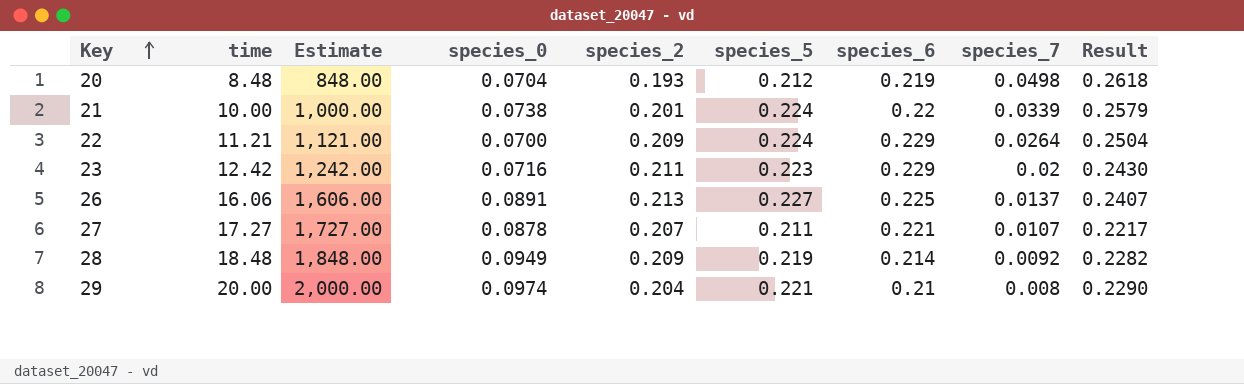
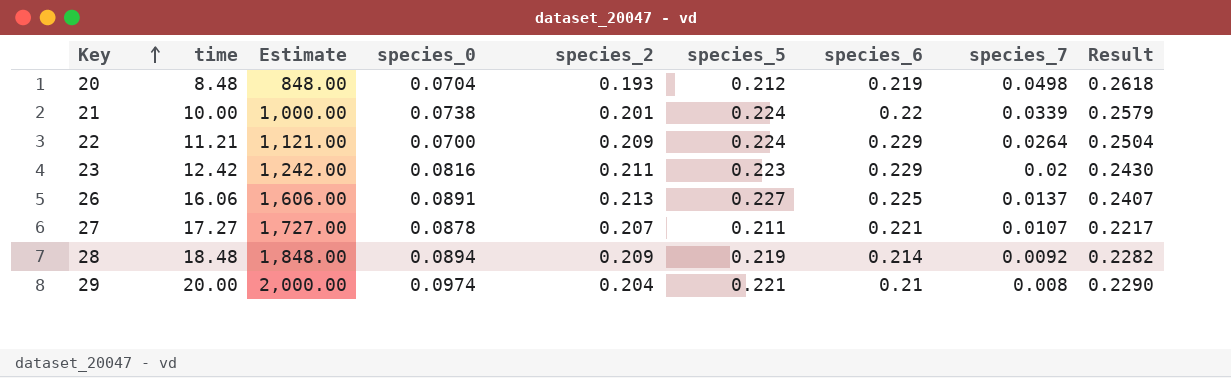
23 | species_0: 0.0716 -> 0.0816
28 | species_0: 0.0949 -> 0.0894

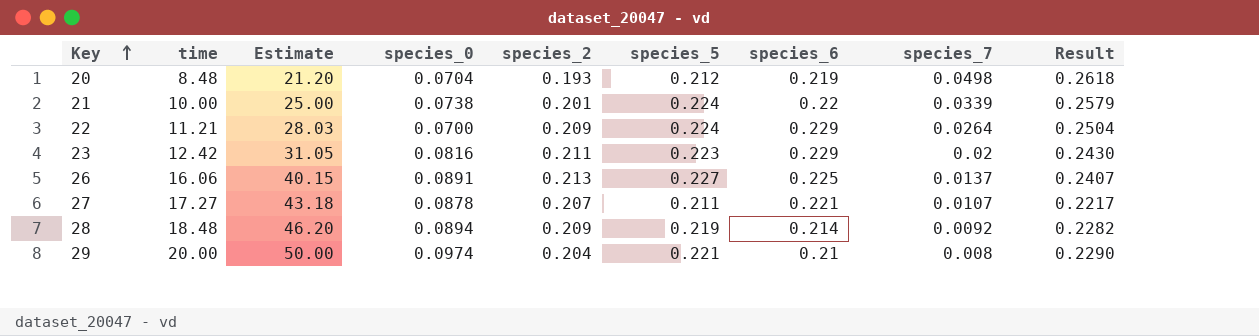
column Estimate | formula: [time] * 100 -> [time] * 2.5

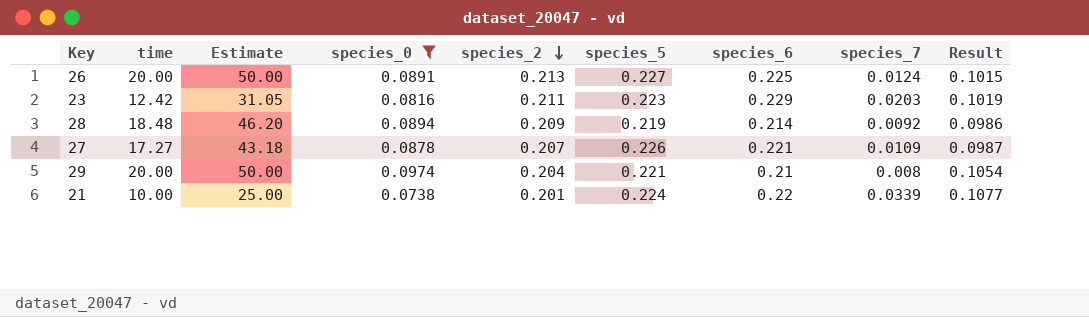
filter: none -> species_0 >= 0.0738
row order: Key ascending -> species_2 descending
column Result | formula: [species_5] + [species_7] -> [species_0] + [species_7]
26 | time: 16.06 -> 20.00
26 | Estimate: 40.15 -> 50.00
26 | species_7: 0.0137 -> 0.0124
23 | species_7: 0.02 -> 0.0203
27 | species_5: 0.211 -> 0.226
27 | species_7: 0.0107 -> 0.0109

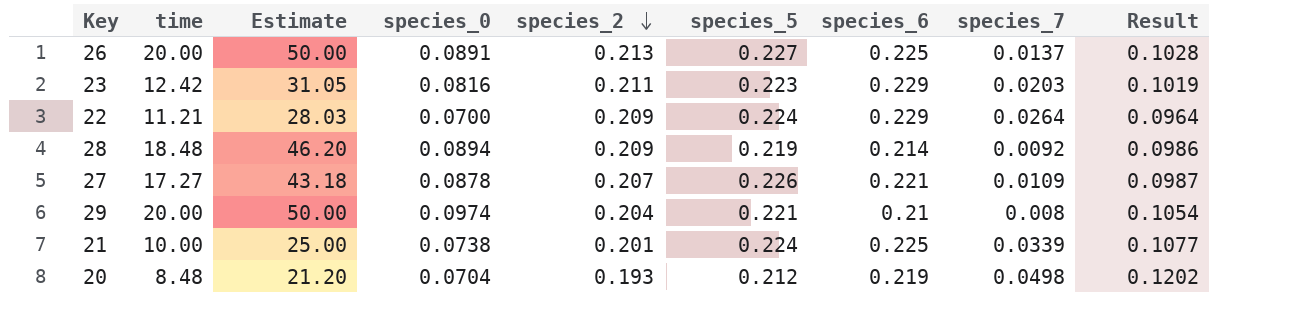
filter: species_0 >= 0.0738 -> none
26 | species_7: 0.0124 -> 0.0137
26 | Result: 0.1015 -> 0.1028
21 | species_6: 0.22 -> 0.225

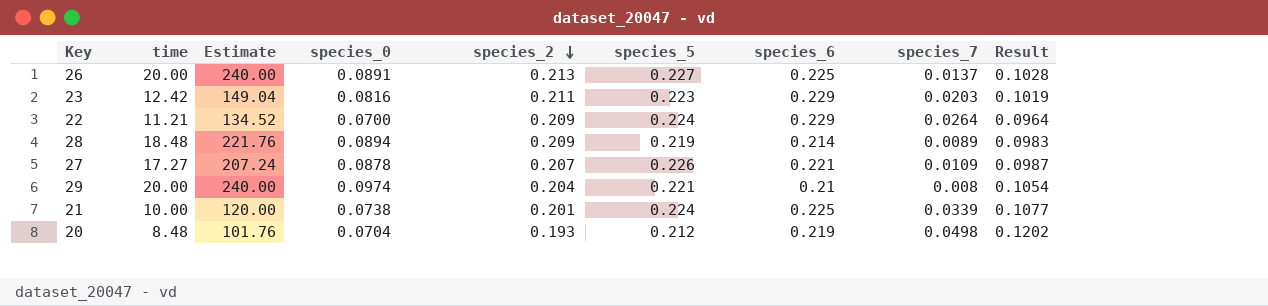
column Estimate | formula: [time] * 2.5 -> [time] * 12
28 | species_7: 0.0092 -> 0.0089
28 | Result: 0.0986 -> 0.0983

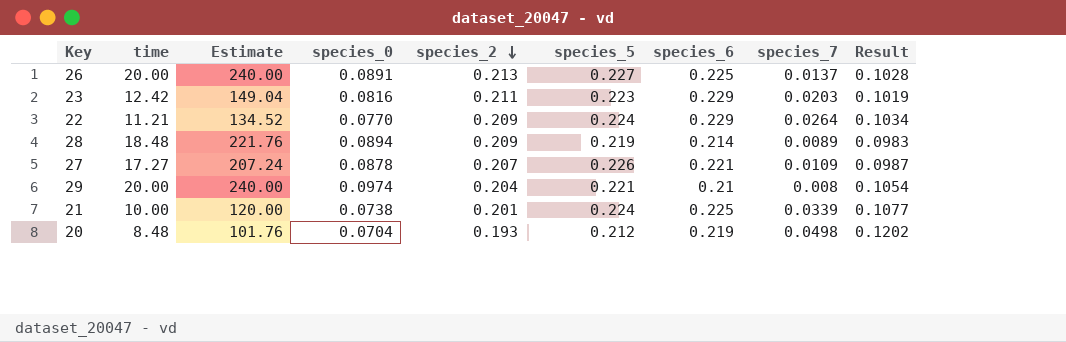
22 | species_0: 0.0700 -> 0.0770
22 | Result: 0.0964 -> 0.1034

